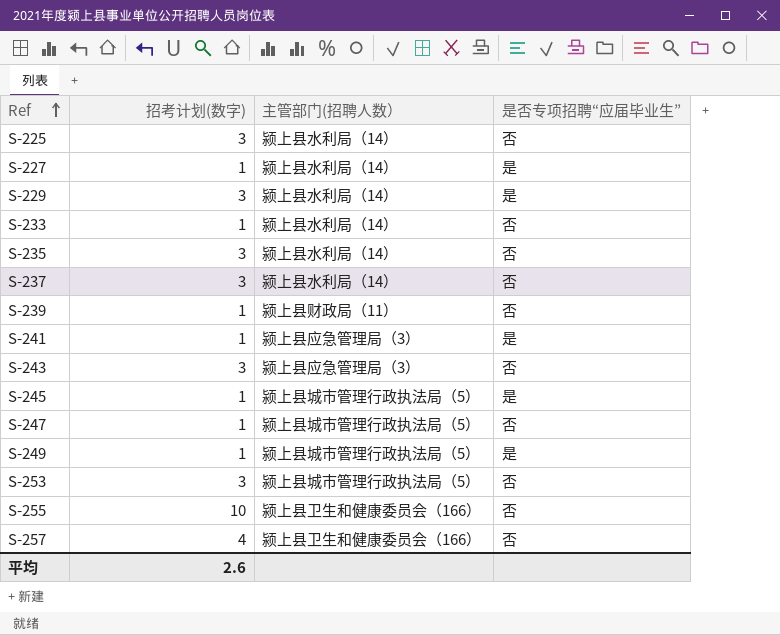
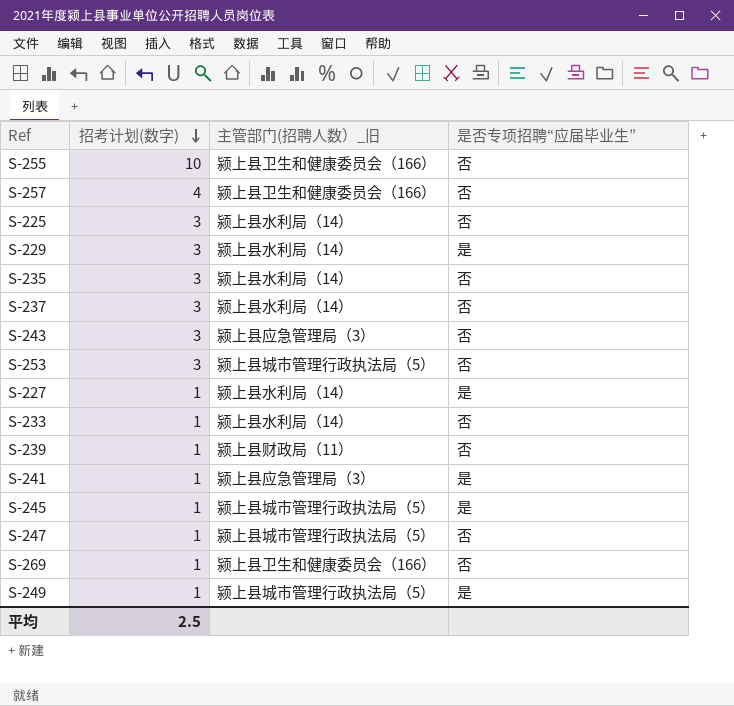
row order: Ref ascending -> 招考计划(数字) descending
column name: 主管部门(招聘人数） -> 主管部门(招聘人数）_旧
row S-269: none -> 1 | 颍上县卫生和健康委员会（166） | 否
平均 | 招考计划(数字): 2.6 -> 2.5

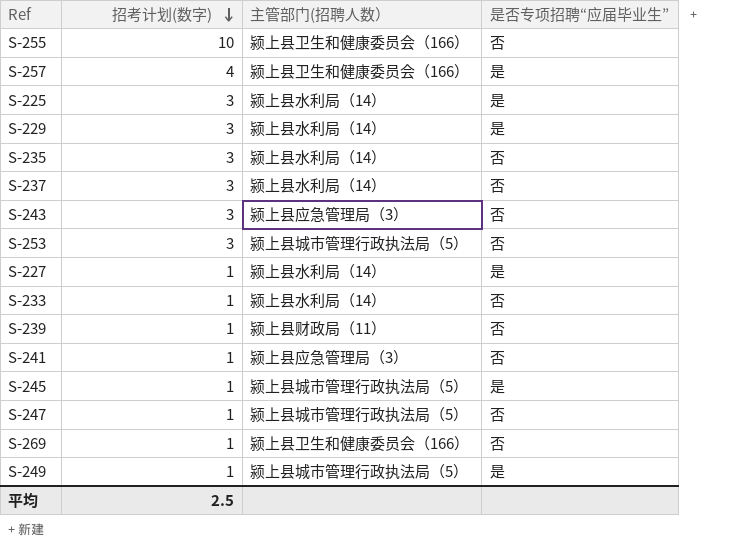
column name: 主管部门(招聘人数）_旧 -> 主管部门(招聘人数）
S-257 | 是否专项招聘“应届毕业生”: 否 -> 是
S-225 | 是否专项招聘“应届毕业生”: 否 -> 是
S-241 | 是否专项招聘“应届毕业生”: 是 -> 否

